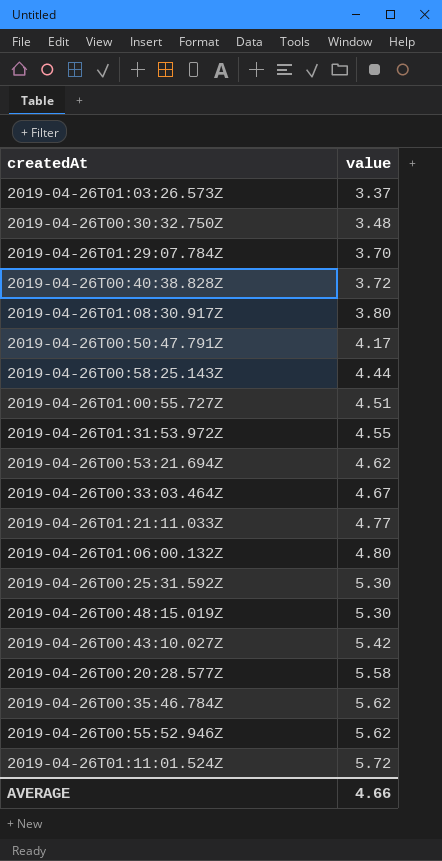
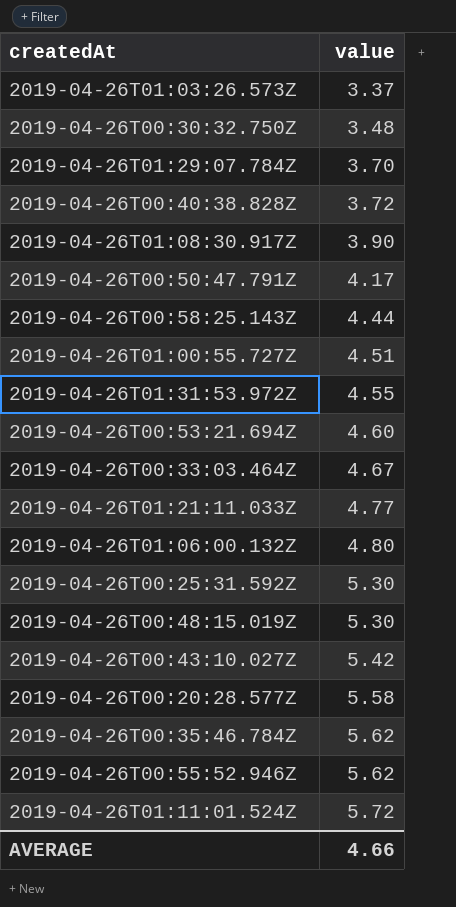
2019-04-26T01:08:30.917Z | value: 3.80 -> 3.90
2019-04-26T00:53:21.694Z | value: 4.62 -> 4.60

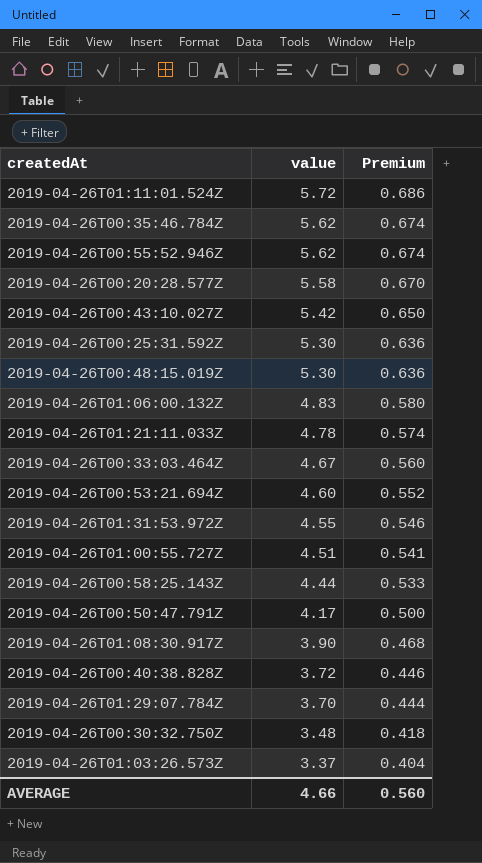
row order: value ascending -> value descending
column Premium | formula: none -> [value] * 0.12
2019-04-26T01:06:00.132Z | value: 4.80 -> 4.83
2019-04-26T01:21:11.033Z | value: 4.77 -> 4.78

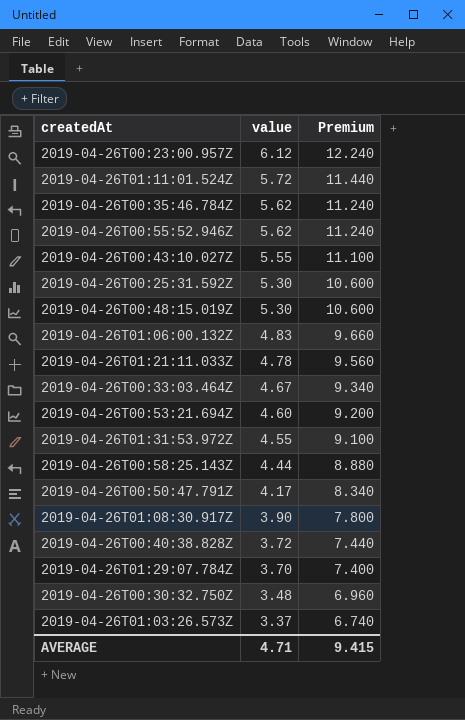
column Premium | formula: [value] * 0.12 -> [value] * 2
row 2019-04-26T00:20:28.577Z: 5.58 | 0.670 -> none
row 2019-04-26T01:00:55.727Z: 4.51 | 0.541 -> none
row 2019-04-26T00:23:00.957Z: none -> 6.12 | 12.240
2019-04-26T00:43:10.027Z | value: 5.42 -> 5.55
AVERAGE | value: 4.66 -> 4.71
AVERAGE | Premium: 0.560 -> 9.415

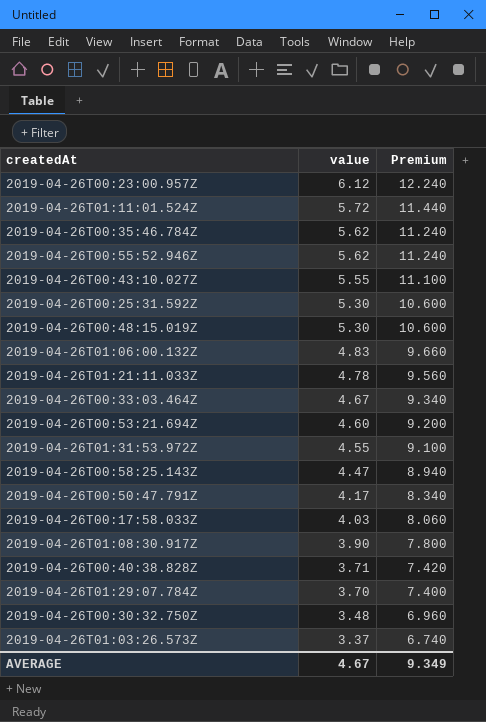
2019-04-26T00:58:25.143Z | value: 4.44 -> 4.47
2019-04-26T00:58:25.143Z | Premium: 8.880 -> 8.940
row 2019-04-26T00:17:58.033Z: none -> 4.03 | 8.060
2019-04-26T00:40:38.828Z | value: 3.72 -> 3.71
2019-04-26T00:40:38.828Z | Premium: 7.440 -> 7.420
AVERAGE | value: 4.71 -> 4.67
AVERAGE | Premium: 9.415 -> 9.349

